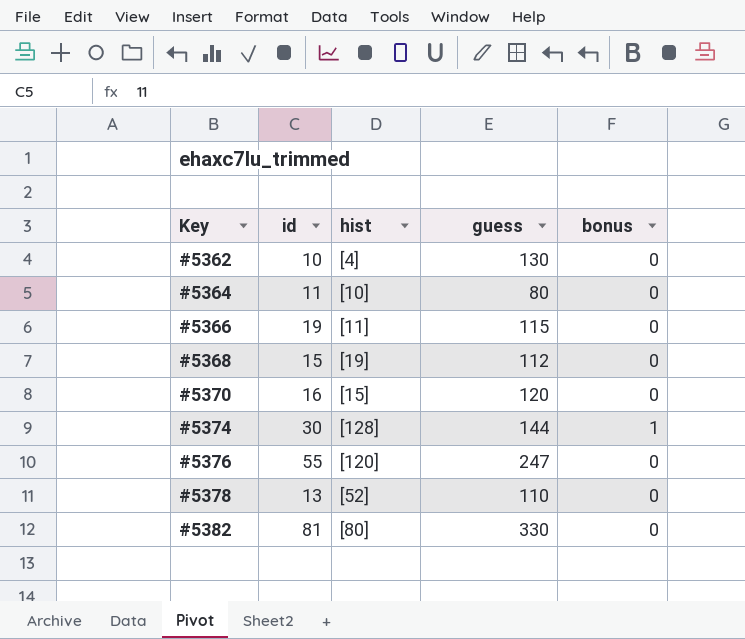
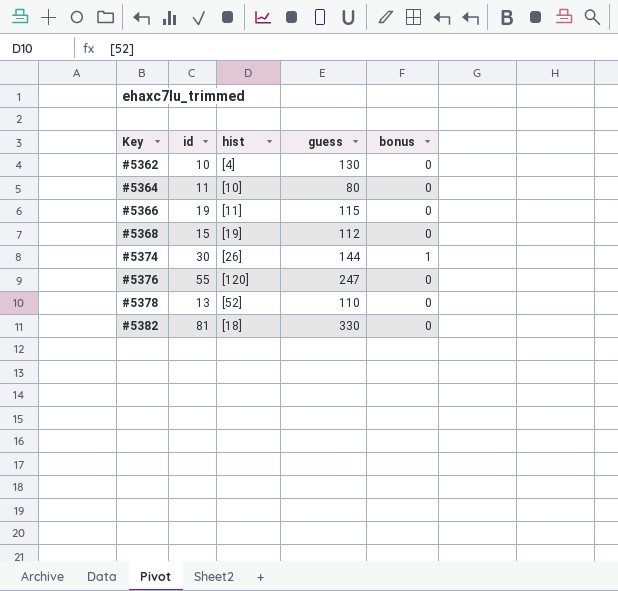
row #5370: 16 | [15] | 120 | 0 -> none
#5374 | hist: [128] -> [26]
#5382 | hist: [80] -> [18]

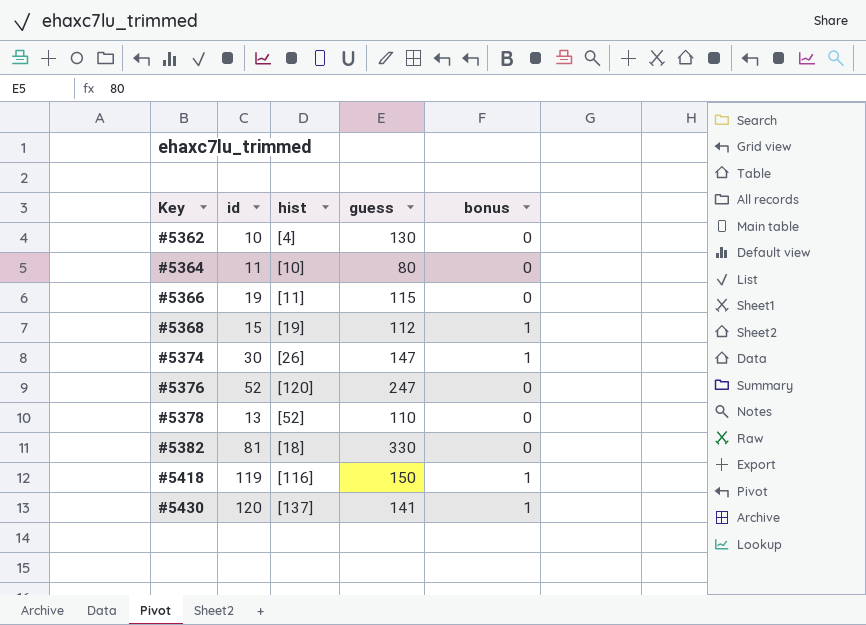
#5368 | bonus: 0 -> 1
#5374 | guess: 144 -> 147
#5376 | id: 55 -> 52
row #5418: none -> 119 | [116] | 150 | 1
row #5430: none -> 120 | [137] | 141 | 1

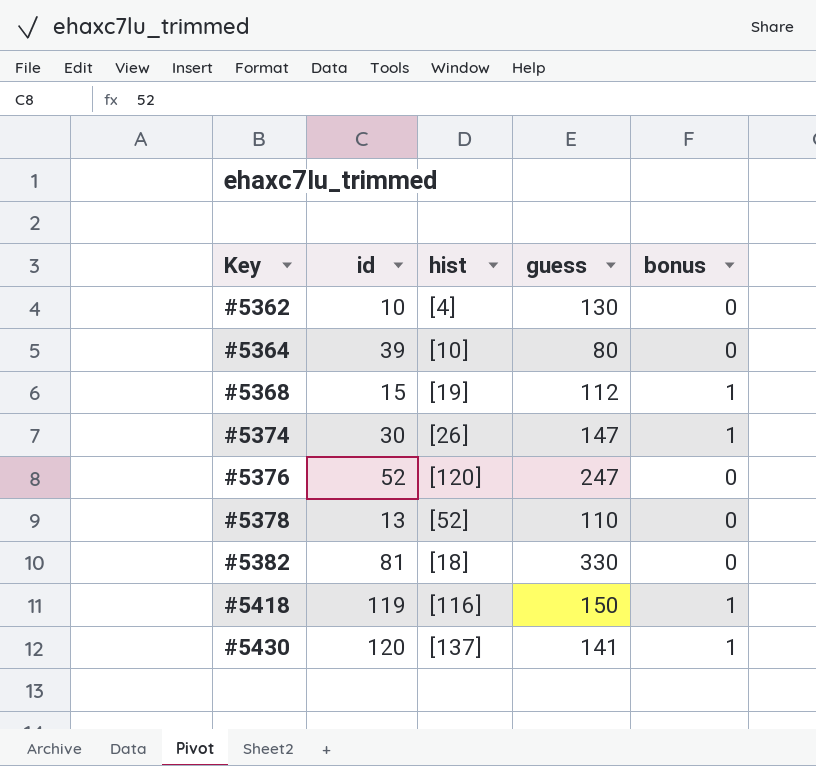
row #5366: 19 | [11] | 115 | 0 -> none
#5364 | id: 11 -> 39

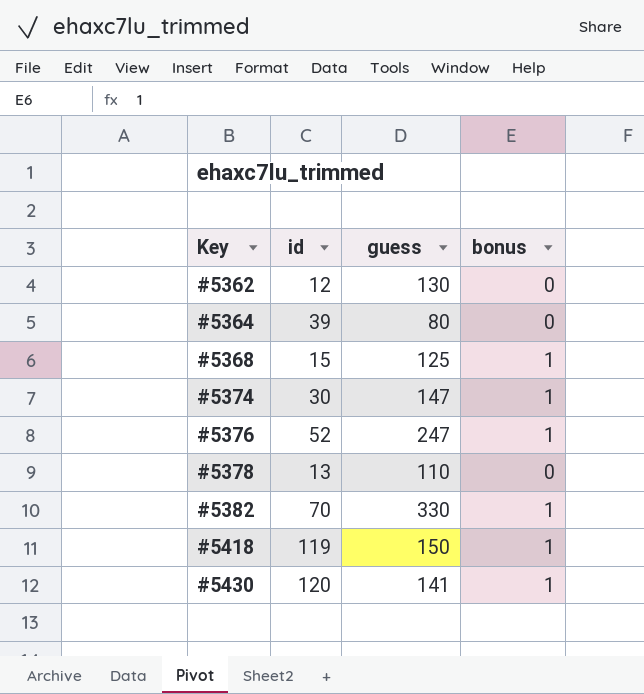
column hist | position: 3 -> none
#5362 | id: 10 -> 12
#5368 | guess: 112 -> 125
#5376 | bonus: 0 -> 1
#5382 | id: 81 -> 70
#5382 | bonus: 0 -> 1

